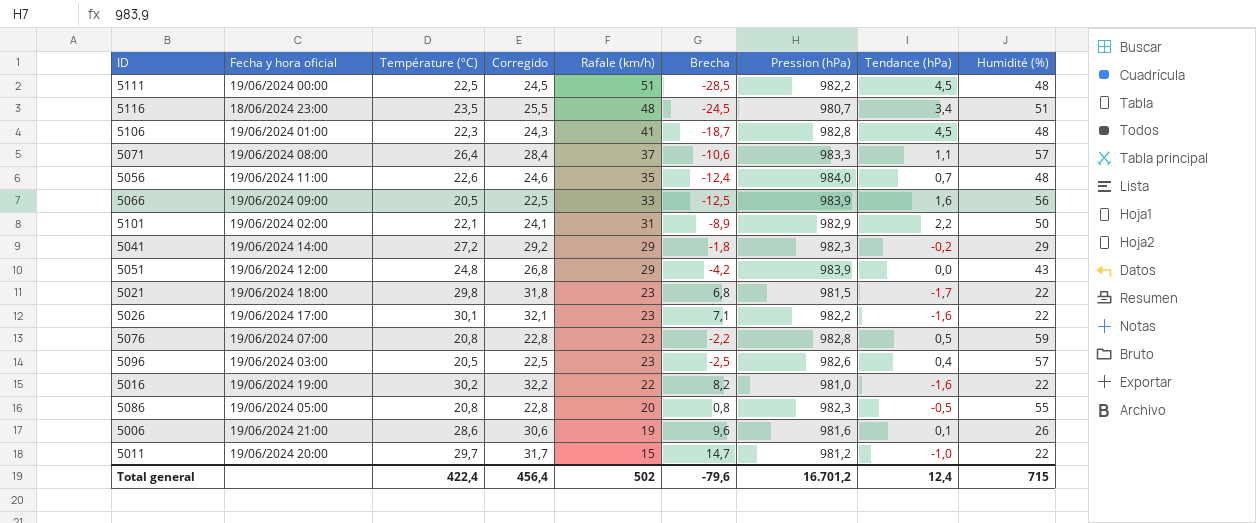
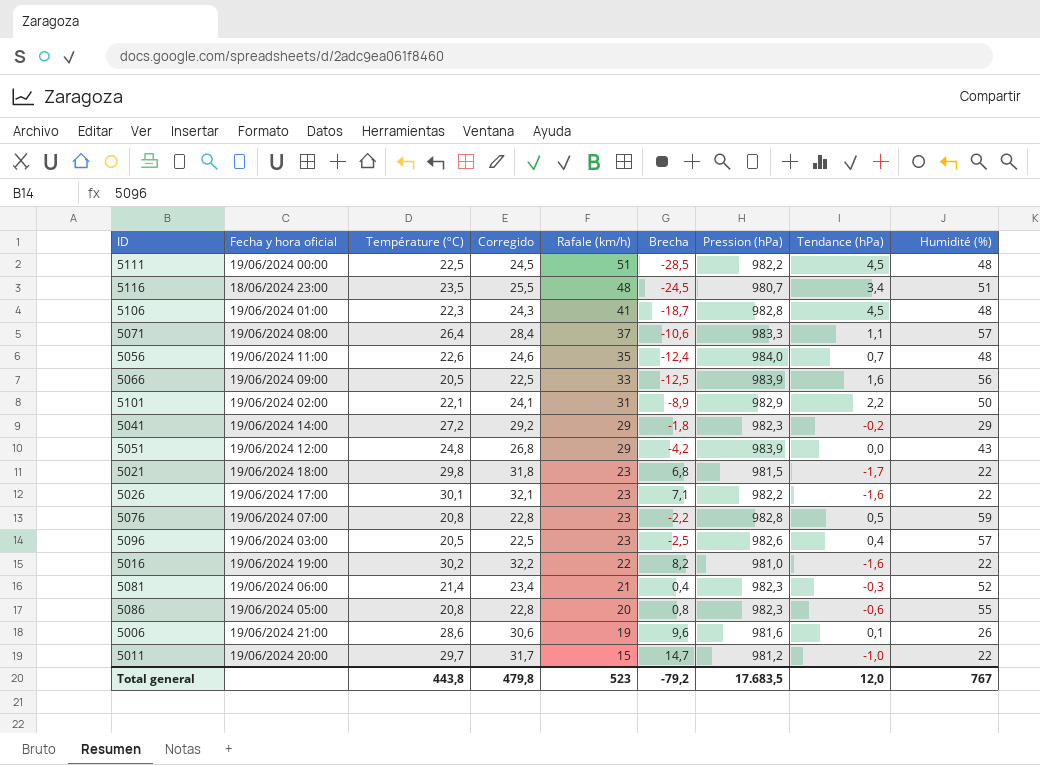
row 5081: none -> 19/06/2024 06:00 | 21,4 | 23,4 | 21 | 0,4 | 982,3 | -0,3 | 52
5086 | Tendance (hPa): -0,5 -> -0,6
Total general | Température (ºC): 422,4 -> 443,8
Total general | Corregido: 456,4 -> 479,8
Total general | Rafale (km/h): 502 -> 523
Total general | Brecha: -79,6 -> -79,2
Total general | Pression (hPa): 16.701,2 -> 17.683,5
Total general | Tendance (hPa): 12,4 -> 12,0
Total general | Humidité (%): 715 -> 767

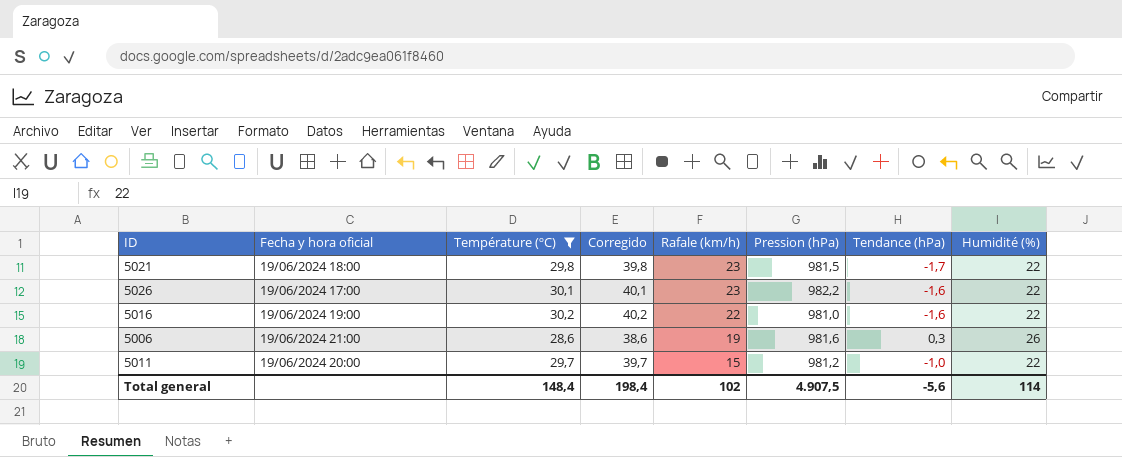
filter: none -> Température (ºC) >= 28,6
column Brecha | formula: [Température (ºC)] - [Rafale (km/h)] -> none
column Corregido | formula: [Température (ºC)] + 2 -> [Température (ºC)] + 10
5006 | Tendance (hPa): 0,1 -> 0,3
Total general | Température (ºC): 443,8 -> 148,4
Total general | Corregido: 479,8 -> 198,4
Total general | Rafale (km/h): 523 -> 102
Total general | Pression (hPa): 17.683,5 -> 4.907,5
Total general | Tendance (hPa): 12,0 -> -5,6
Total general | Humidité (%): 767 -> 114

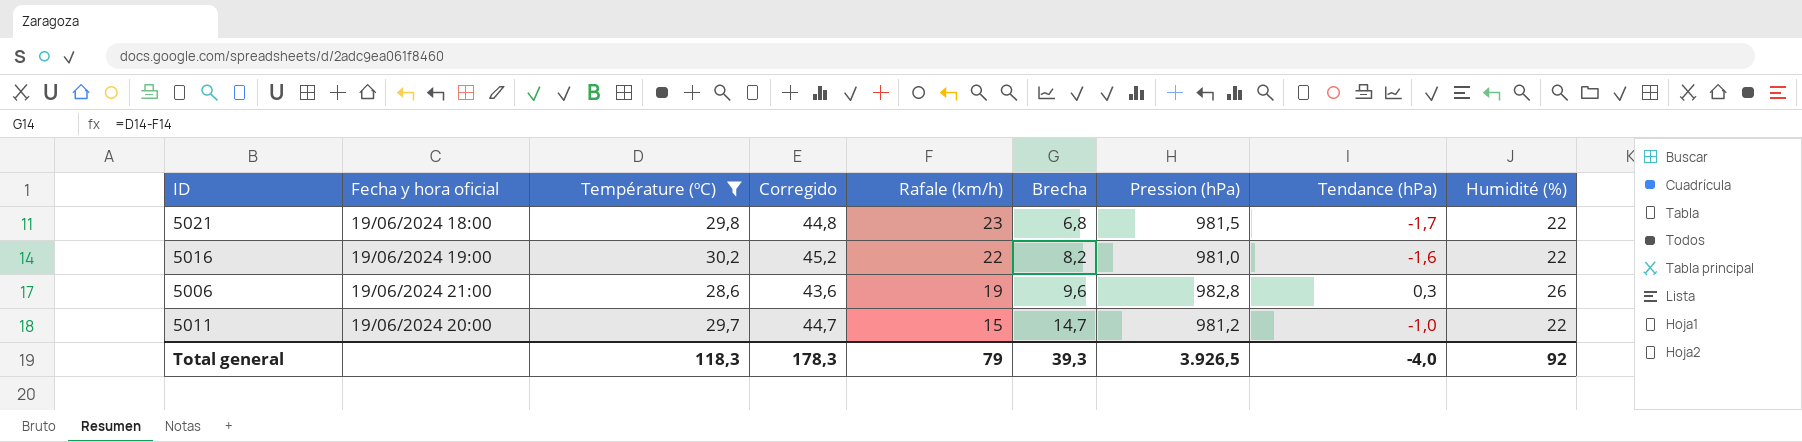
column Corregido | formula: [Température (ºC)] + 10 -> [Température (ºC)] + 15
column Brecha | formula: none -> [Température (ºC)] - [Rafale (km/h)]
row 5026: 19/06/2024 17:00 | 30,1 | 40,1 | 23 | 982,2 | -1,6 | 22 -> none
5006 | Pression (hPa): 981,6 -> 982,8
Total general | Température (ºC): 148,4 -> 118,3
Total general | Corregido: 198,4 -> 178,3
Total general | Rafale (km/h): 102 -> 79
Total general | Pression (hPa): 4.907,5 -> 3.926,5
Total general | Tendance (hPa): -5,6 -> -4,0
Total general | Humidité (%): 114 -> 92

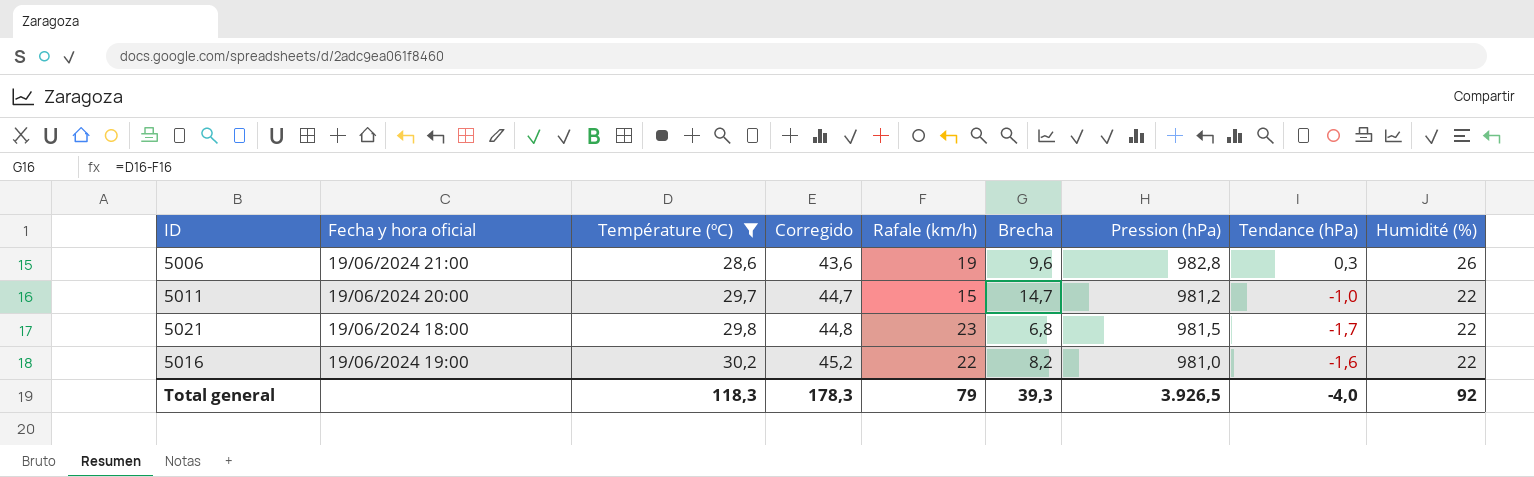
row order: Rafale (km/h) descending -> Température (ºC) ascending

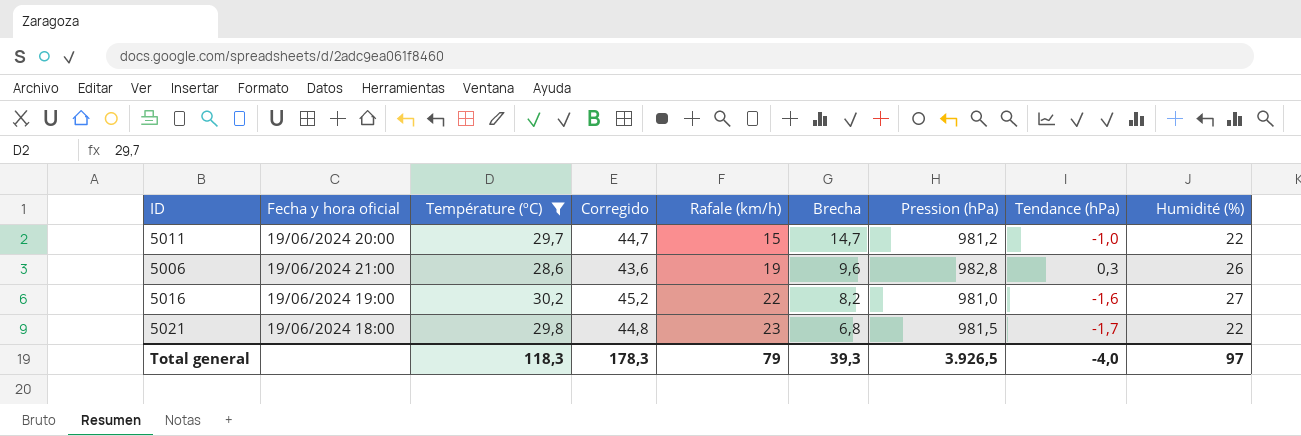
row order: Température (ºC) ascending -> Rafale (km/h) ascending
5016 | Humidité (%): 22 -> 27
Total general | Humidité (%): 92 -> 97

